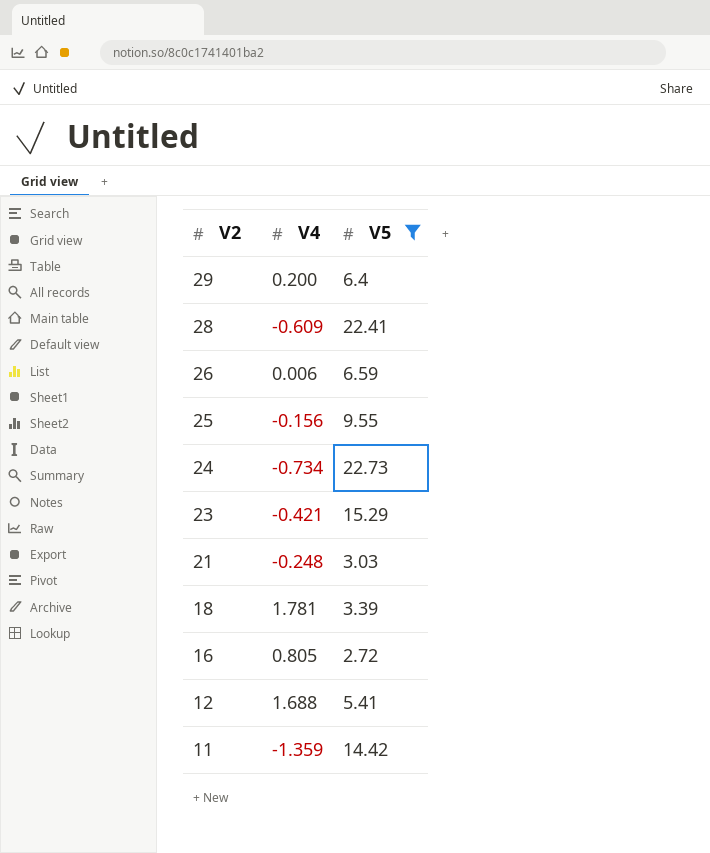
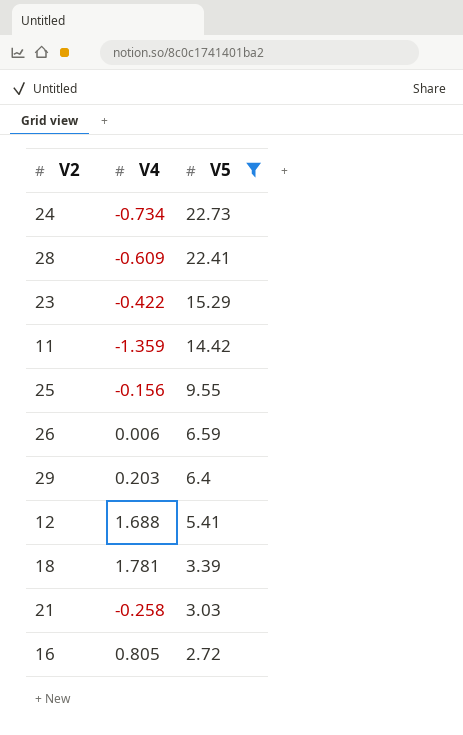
row order: V2 descending -> V5 descending
23 | V4: -0.421 -> -0.422
29 | V4: 0.200 -> 0.203
21 | V4: -0.248 -> -0.258

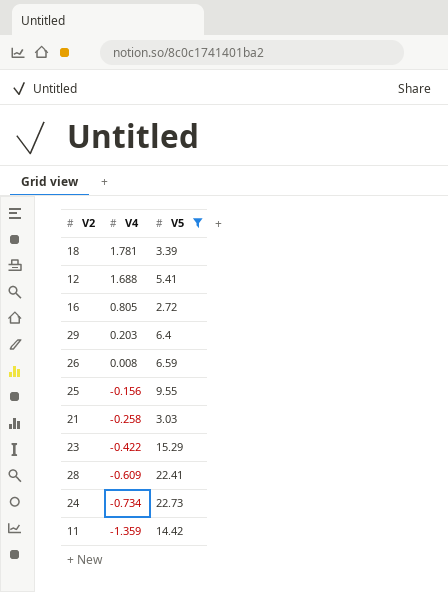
row order: V5 descending -> V4 descending
26 | V4: 0.006 -> 0.008

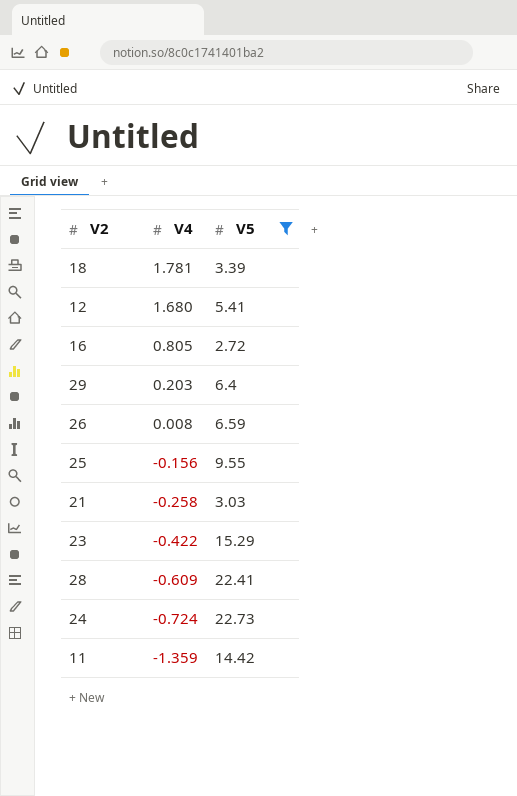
12 | V4: 1.688 -> 1.680
24 | V4: -0.734 -> -0.724

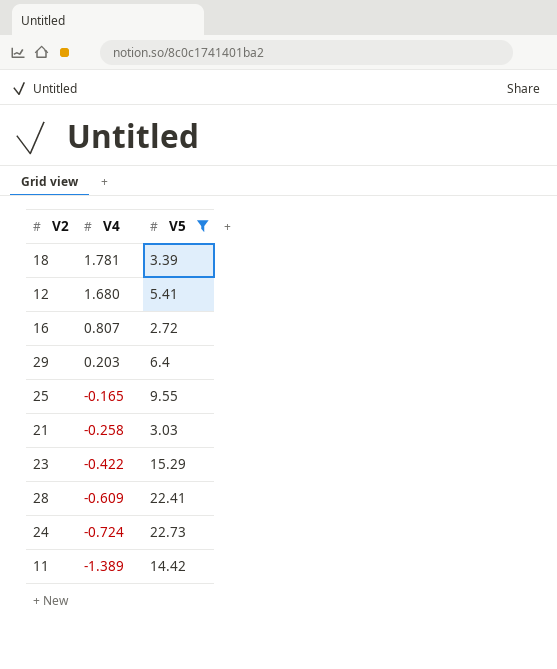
row 26: 0.008 | 6.59 -> none
16 | V4: 0.805 -> 0.807
25 | V4: -0.156 -> -0.165
11 | V4: -1.359 -> -1.389

